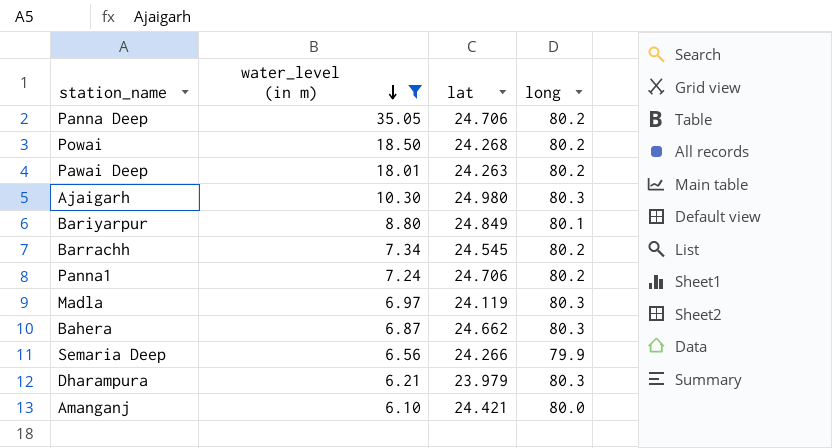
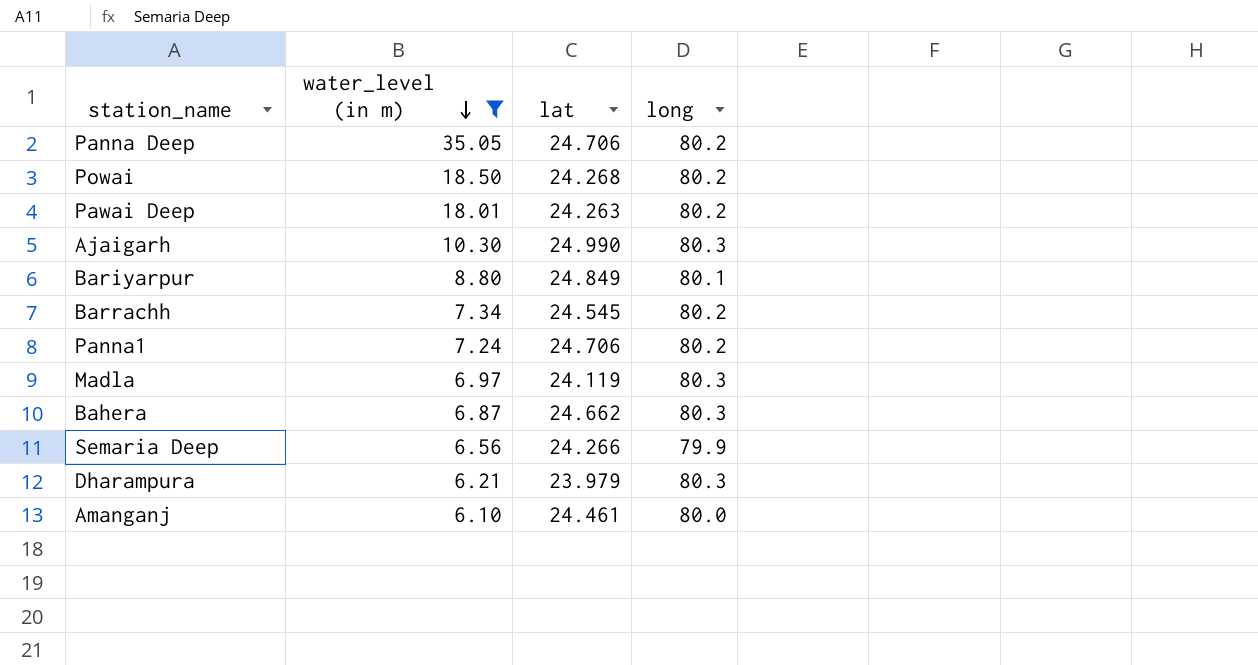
Ajaigarh | lat: 24.980 -> 24.990
Amanganj | lat: 24.421 -> 24.461

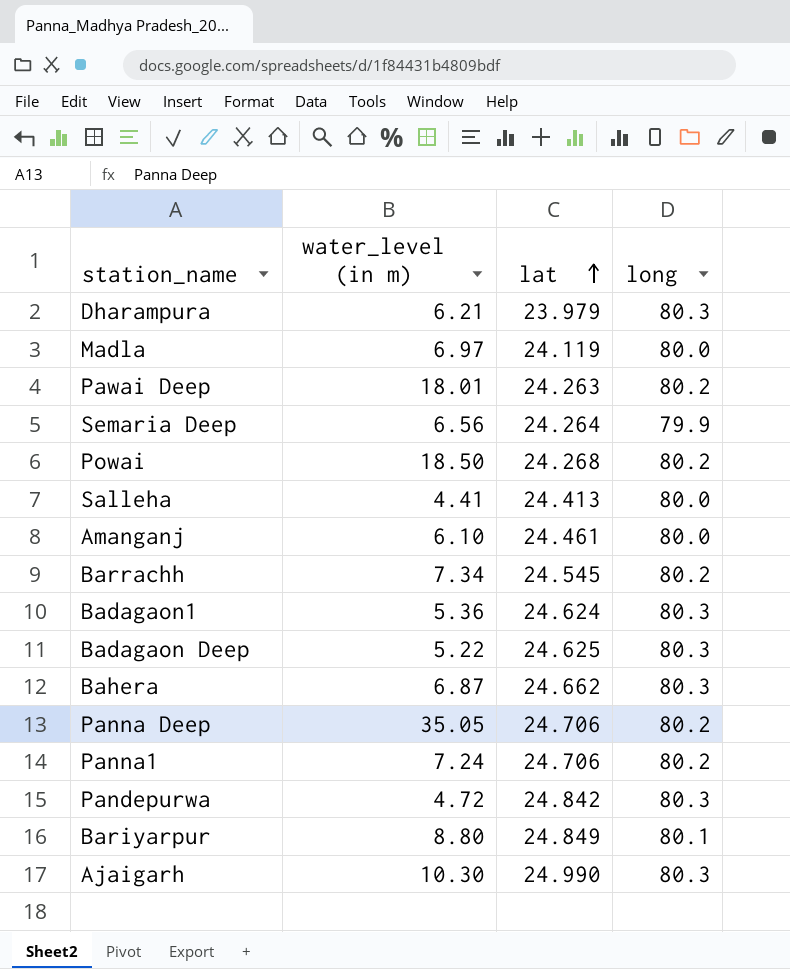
filter: water_level (in m) >= 6.10 -> none
row order: water_level (in m) descending -> lat ascending
Madla | long: 80.3 -> 80.0
Semaria Deep | lat: 24.266 -> 24.264

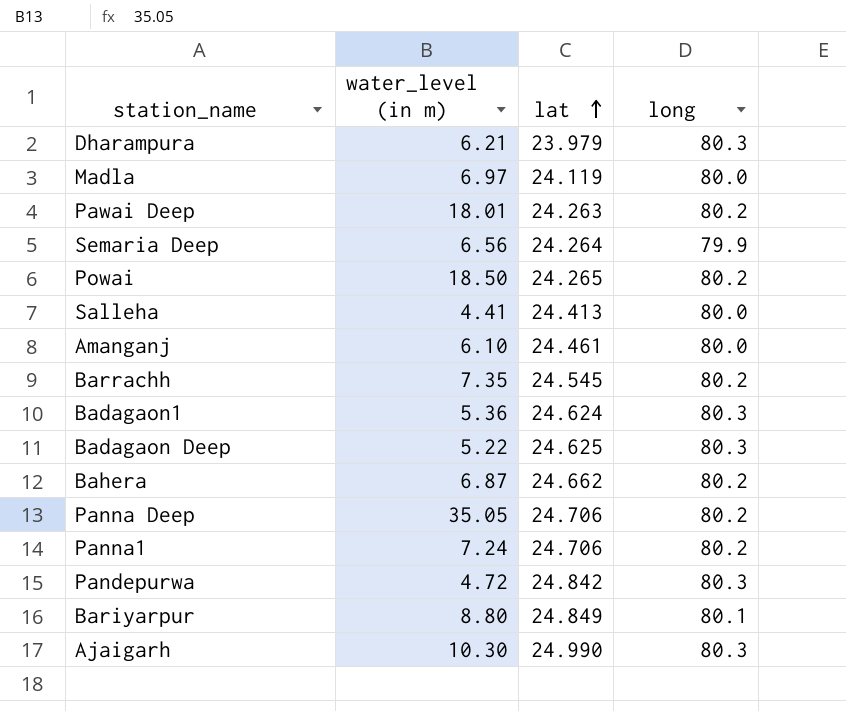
Powai | lat: 24.268 -> 24.265
Barrachh | water_level (in m): 7.34 -> 7.35
Bahera | long: 80.3 -> 80.2

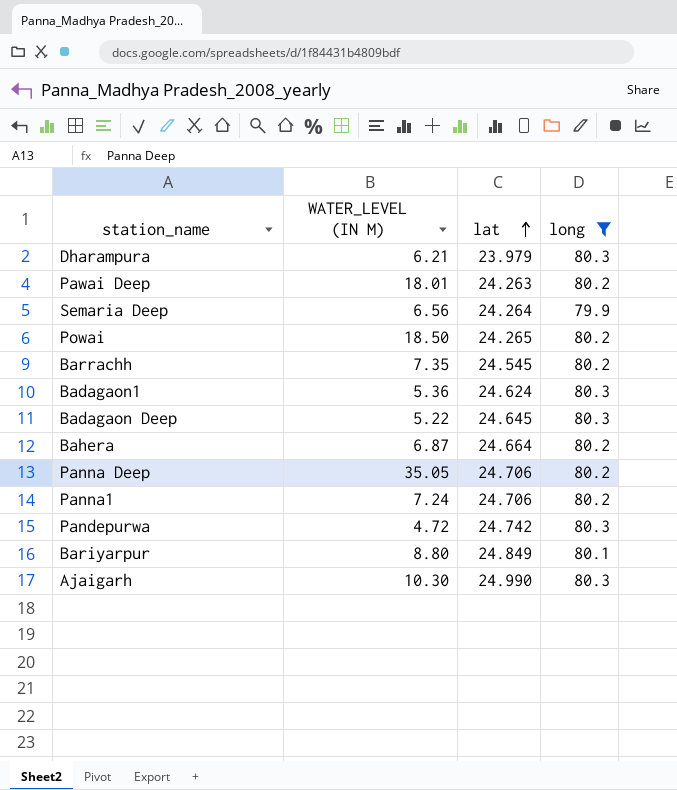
filter: none -> long != 80.0
column name: water_level (in m) -> WATER_LEVEL (IN M)
Badagaon Deep | lat: 24.625 -> 24.645
Bahera | lat: 24.662 -> 24.664
Pandepurwa | lat: 24.842 -> 24.742

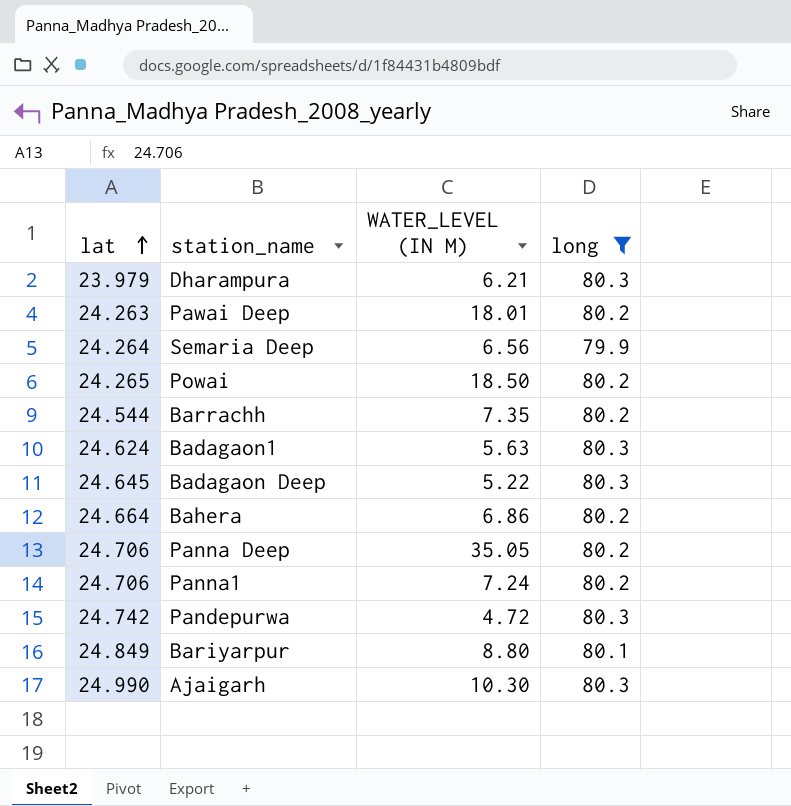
column lat | position: 3 -> 1
Barrachh | lat: 24.545 -> 24.544
Badagaon1 | WATER_LEVEL (IN M): 5.36 -> 5.63
Bahera | WATER_LEVEL (IN M): 6.87 -> 6.86

